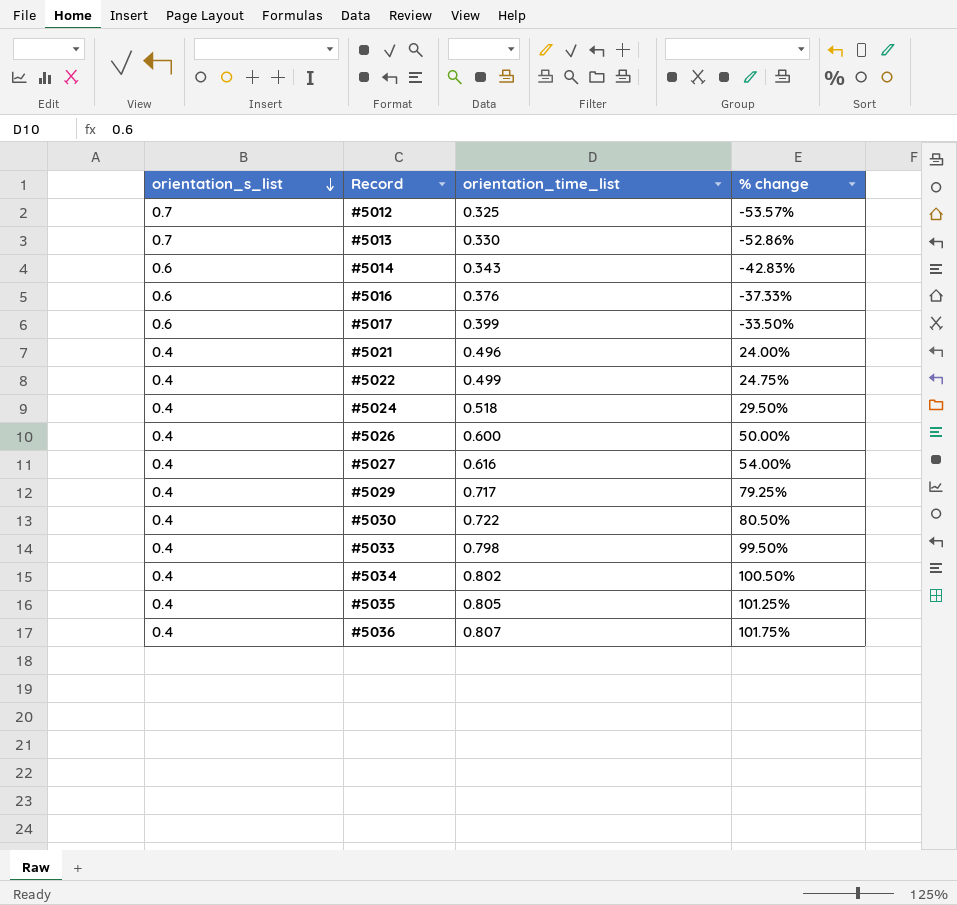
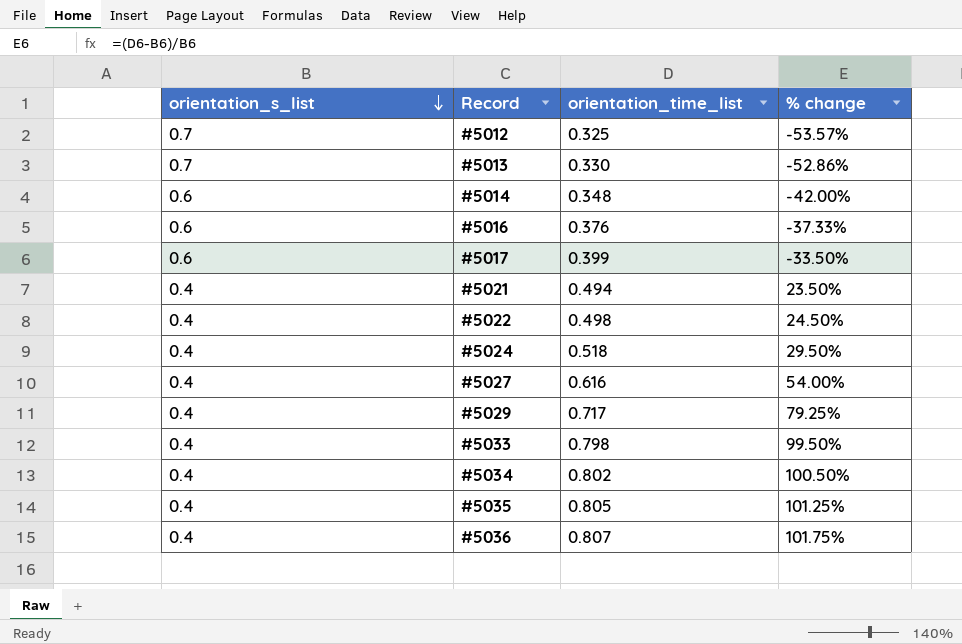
row #5026: 0.4 | 0.600 | 50.00% -> none
row #5030: 0.4 | 0.722 | 80.50% -> none
#5014 | orientation_time_list: 0.343 -> 0.348
#5014 | % change: -42.83% -> -42.00%
#5021 | orientation_time_list: 0.496 -> 0.494
#5021 | % change: 24.00% -> 23.50%
#5022 | orientation_time_list: 0.499 -> 0.498
#5022 | % change: 24.75% -> 24.50%

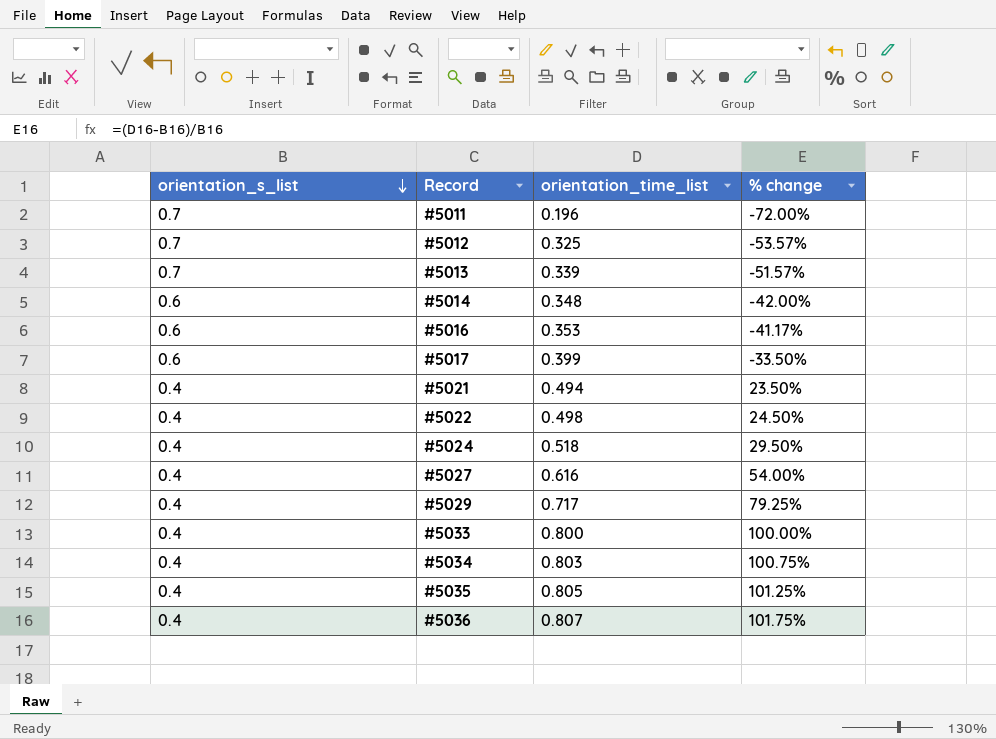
row #5011: none -> 0.7 | 0.196 | -72.00%
#5013 | orientation_time_list: 0.330 -> 0.339
#5013 | % change: -52.86% -> -51.57%
#5016 | orientation_time_list: 0.376 -> 0.353
#5016 | % change: -37.33% -> -41.17%
#5033 | orientation_time_list: 0.798 -> 0.800
#5033 | % change: 99.50% -> 100.00%
#5034 | orientation_time_list: 0.802 -> 0.803
#5034 | % change: 100.50% -> 100.75%

